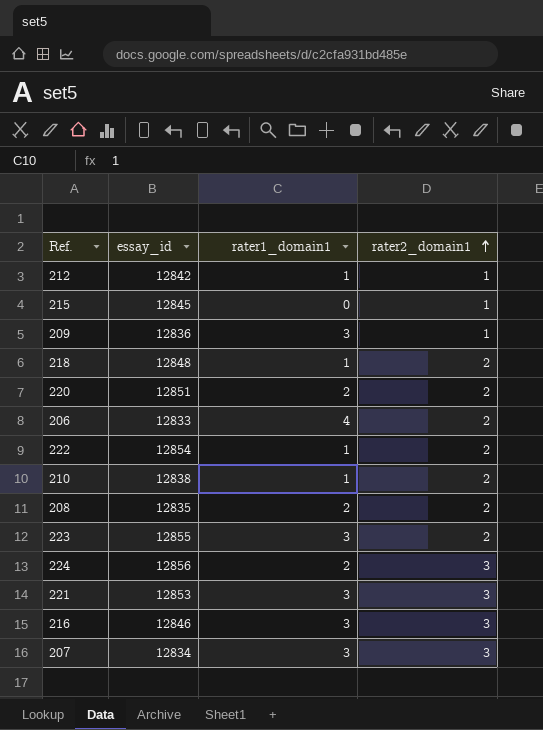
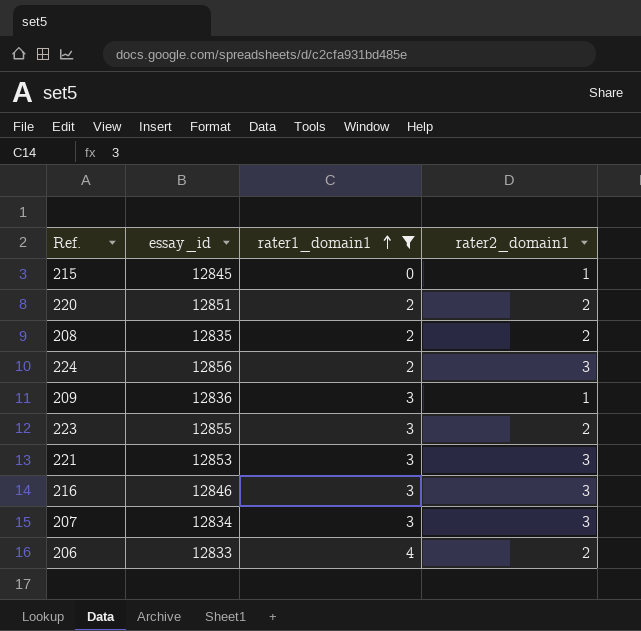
filter: none -> rater1_domain1 != 1
row order: rater2_domain1 ascending -> rater1_domain1 ascending

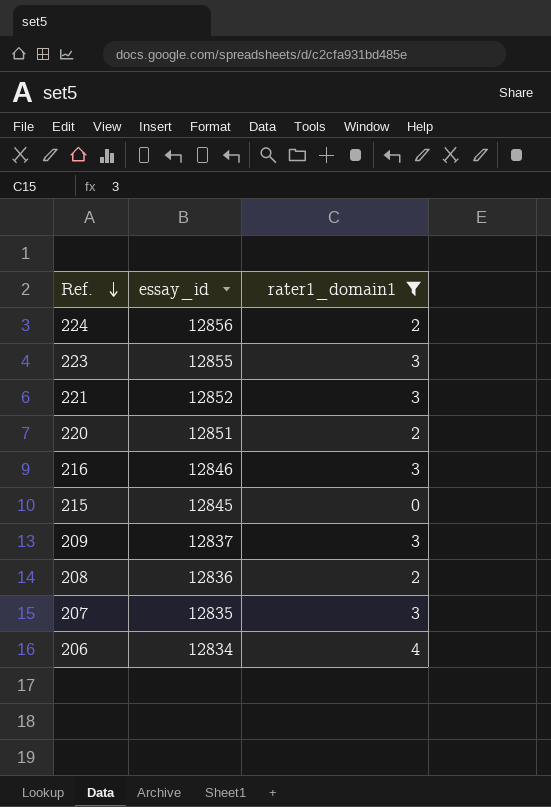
row order: rater1_domain1 ascending -> Ref. descending
column rater2_domain1 | position: 4 -> none
221 | essay_id: 12853 -> 12852
209 | essay_id: 12836 -> 12837
208 | essay_id: 12835 -> 12836
207 | essay_id: 12834 -> 12835
206 | essay_id: 12833 -> 12834

